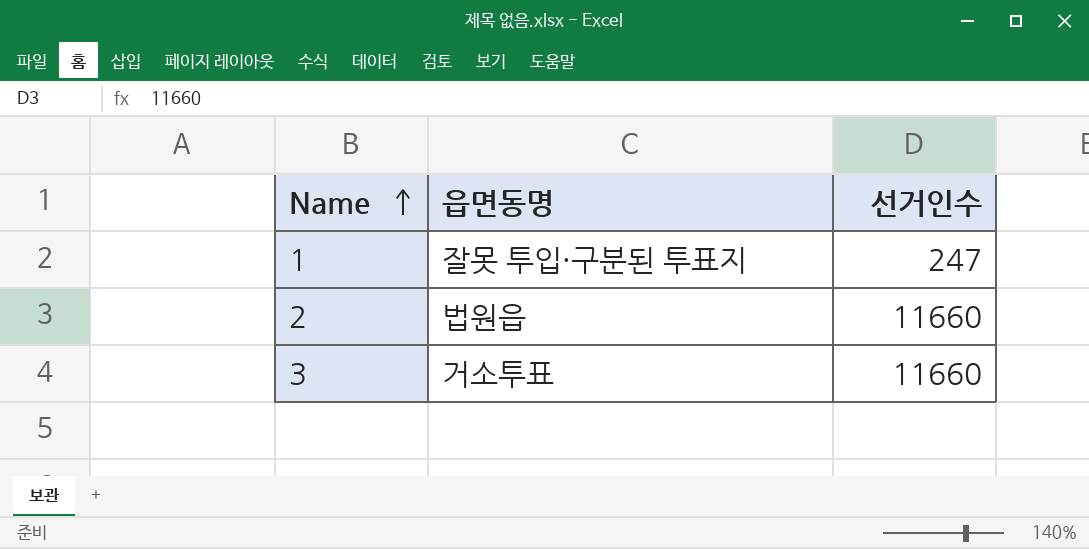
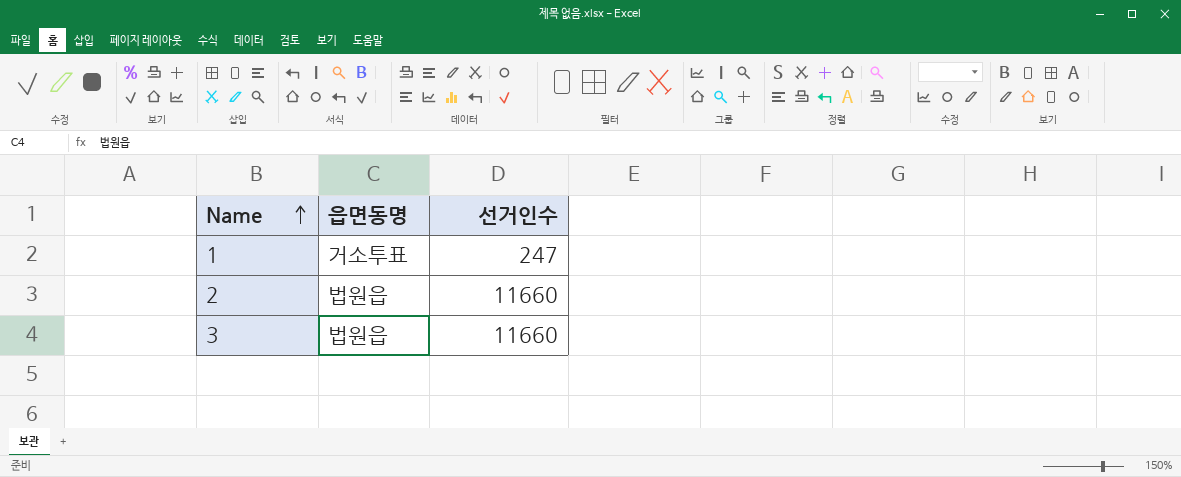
1 | 읍면동명: 잘못 투입·구분된 투표지 -> 거소투표
3 | 읍면동명: 거소투표 -> 법원읍

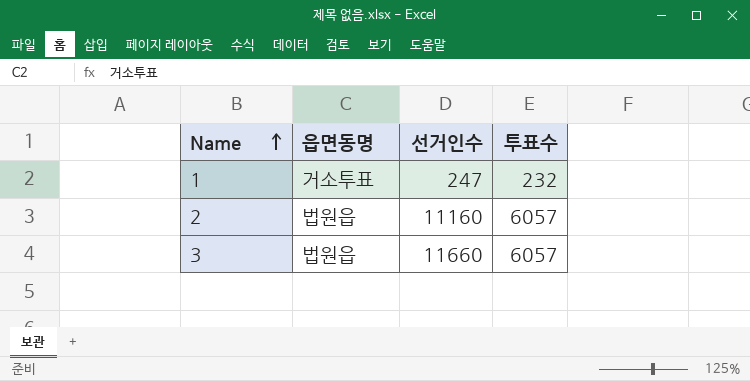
column 투표수 | position: none -> 4
2 | 선거인수: 11660 -> 11160

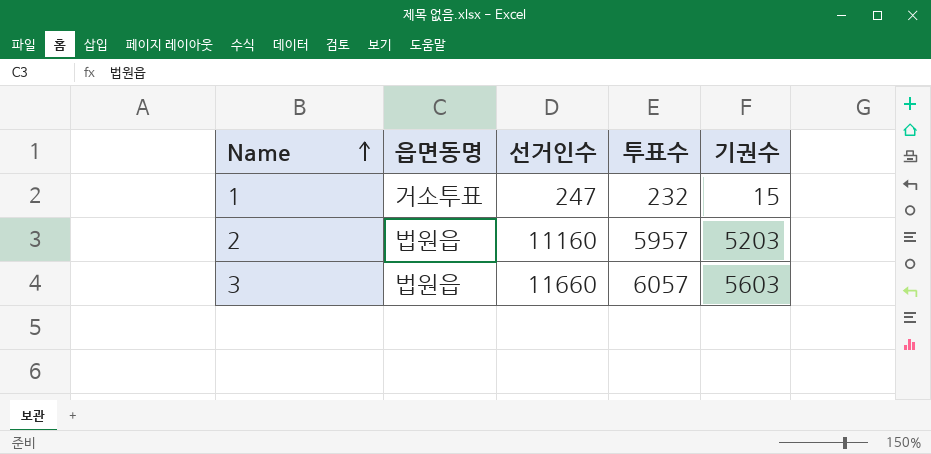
column 기권수 | formula: none -> [선거인수] - [투표수]
2 | 투표수: 6057 -> 5957

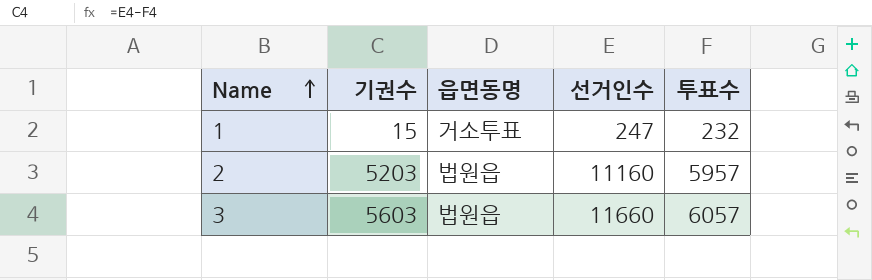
column 기권수 | position: 5 -> 2

